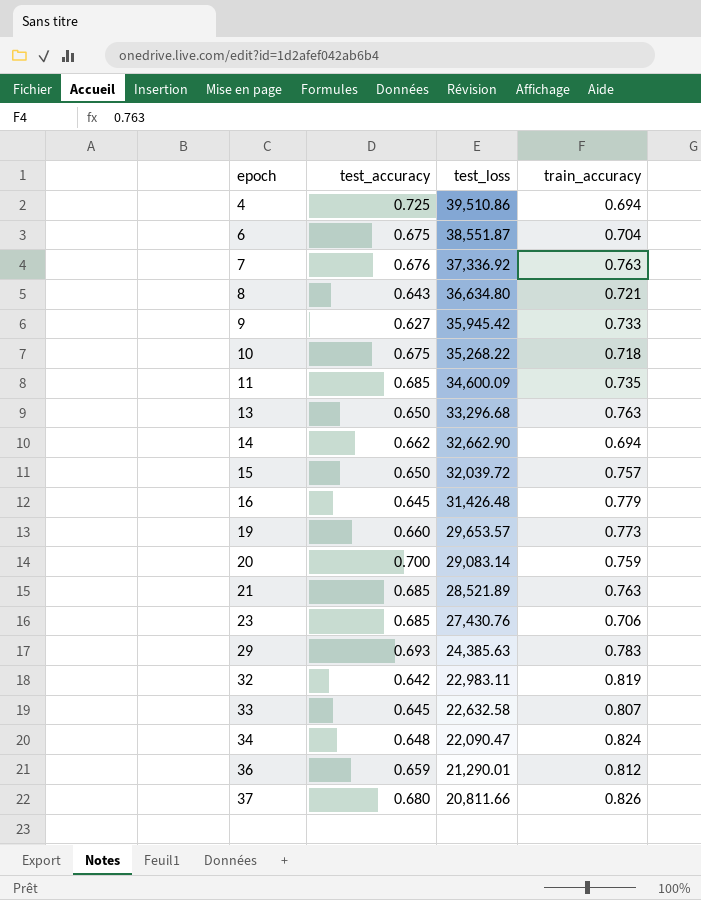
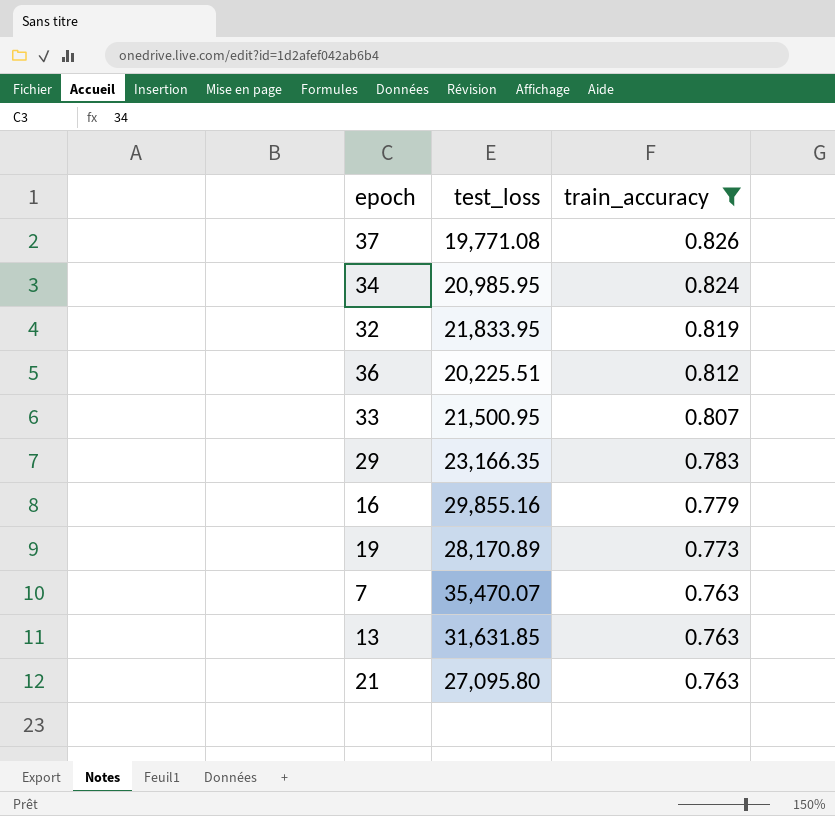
filter: none -> train_accuracy >= 0.763
row order: epoch ascending -> train_accuracy descending
column test_accuracy | position: 2 -> none
37 | test_loss: 20,811.66 -> 19,771.08
34 | test_loss: 22,090.47 -> 20,985.95
32 | test_loss: 22,983.11 -> 21,833.95
36 | test_loss: 21,290.01 -> 20,225.51
33 | test_loss: 22,632.58 -> 21,500.95
29 | test_loss: 24,385.63 -> 23,166.35
16 | test_loss: 31,426.48 -> 29,855.16
19 | test_loss: 29,653.57 -> 28,170.89
7 | test_loss: 37,336.92 -> 35,470.07
13 | test_loss: 33,296.68 -> 31,631.85
21 | test_loss: 28,521.89 -> 27,095.80

